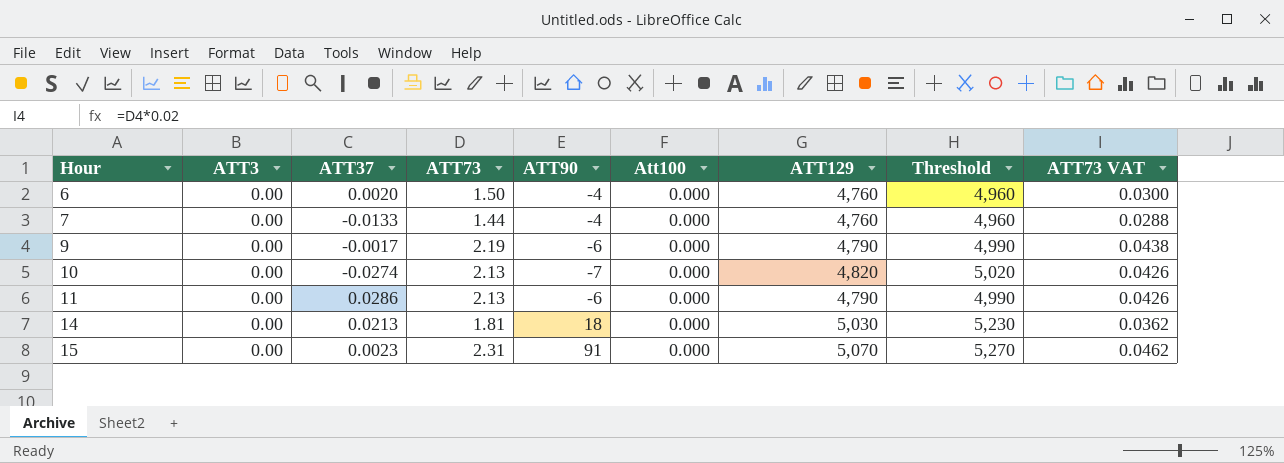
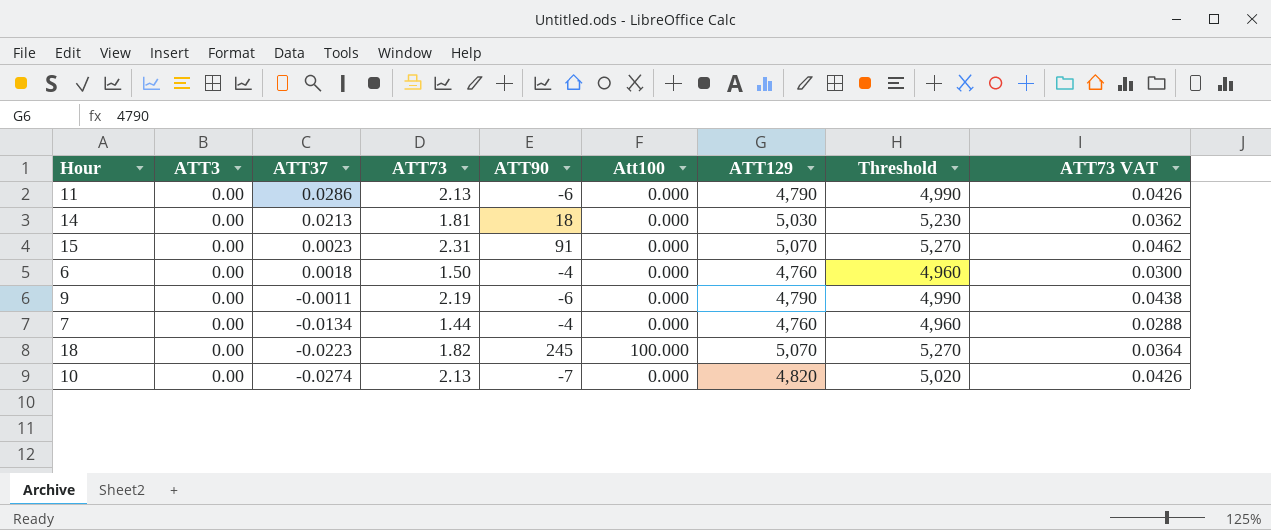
row order: Hour ascending -> ATT37 descending
6 | ATT37: 0.0020 -> 0.0018
9 | ATT37: -0.0017 -> -0.0011
7 | ATT37: -0.0133 -> -0.0134
row 18: none -> 0.00 | -0.0223 | 1.82 | 245 | 100.000 | 5,070 | 5,270 | 0.0364

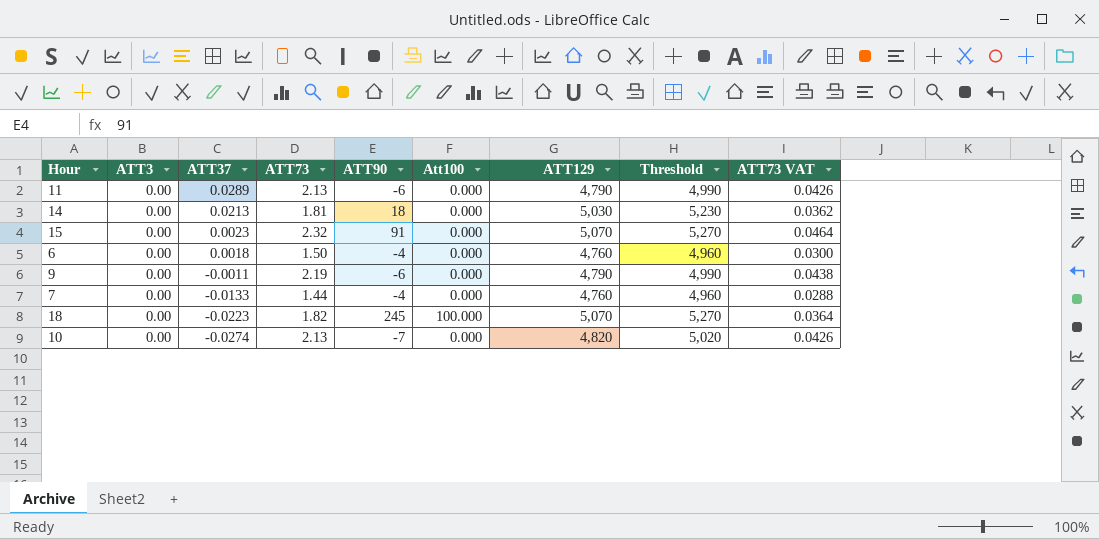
11 | ATT37: 0.0286 -> 0.0289
15 | ATT73: 2.31 -> 2.32
15 | ATT73 VAT: 0.0462 -> 0.0464
7 | ATT37: -0.0134 -> -0.0133

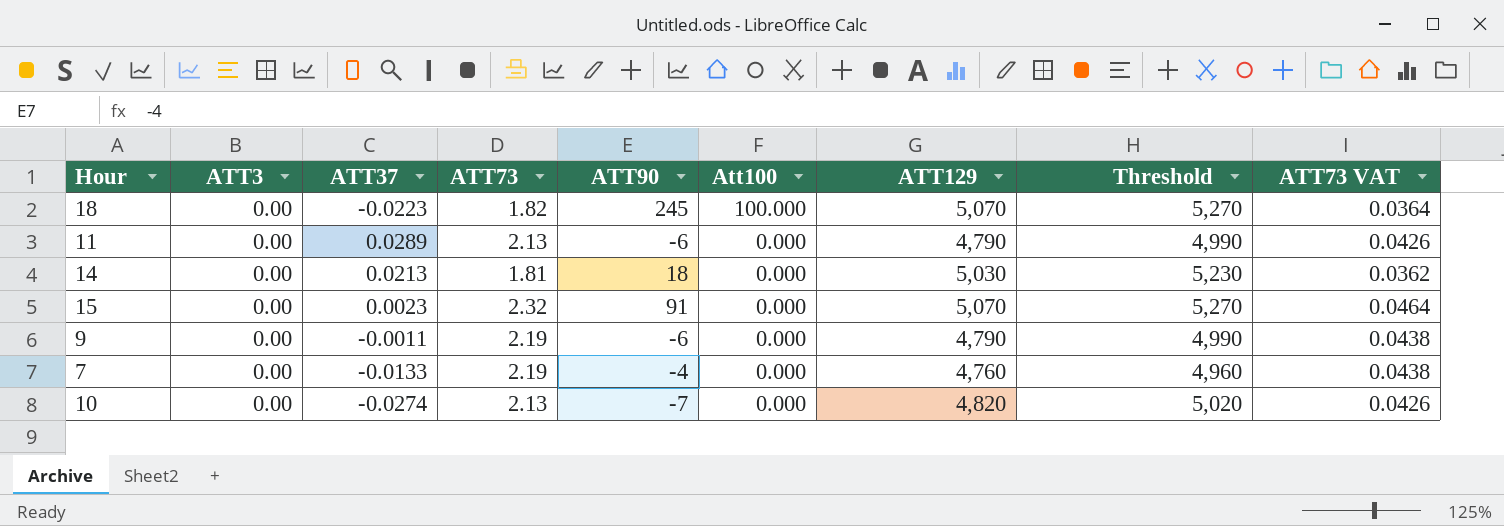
row order: ATT37 descending -> Att100 descending
row 6: 0.00 | 0.0018 | 1.50 | -4 | 0.000 | 4,760 | 4,960 | 0.0300 -> none
7 | ATT73: 1.44 -> 2.19
7 | ATT73 VAT: 0.0288 -> 0.0438

